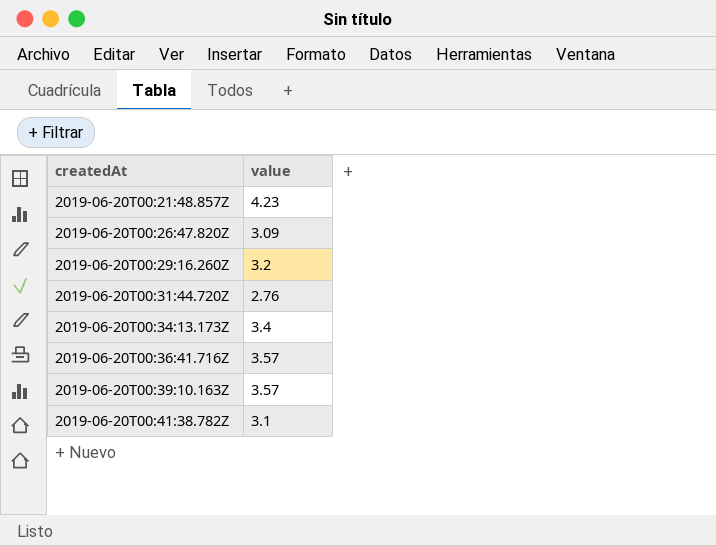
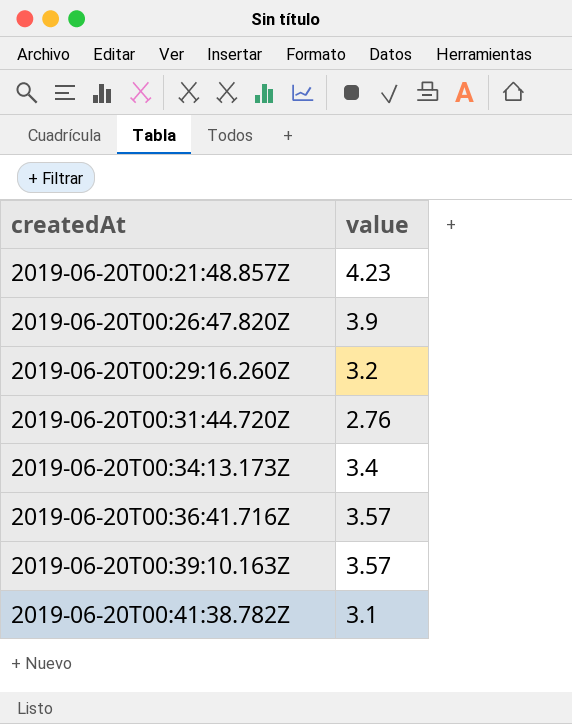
2019-06-20T00:26:47.820Z | value: 3.09 -> 3.9

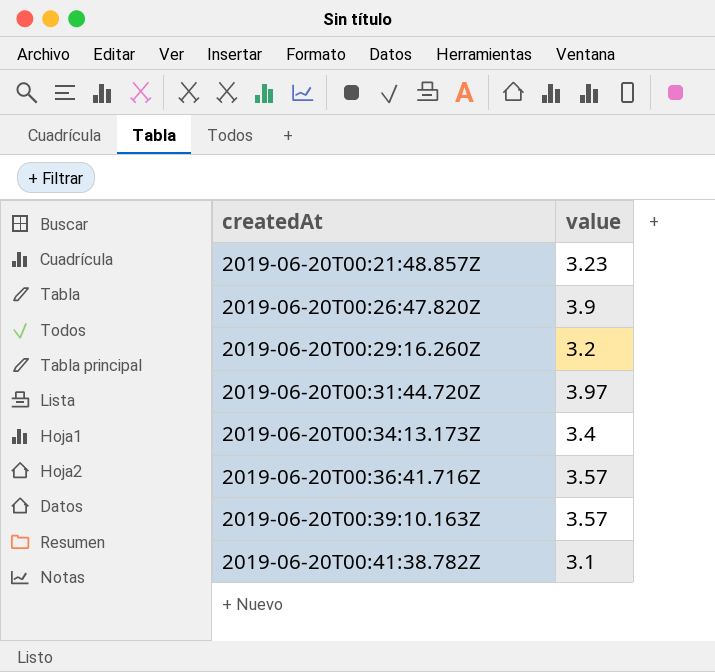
2019-06-20T00:21:48.857Z | value: 4.23 -> 3.23
2019-06-20T00:31:44.720Z | value: 2.76 -> 3.97

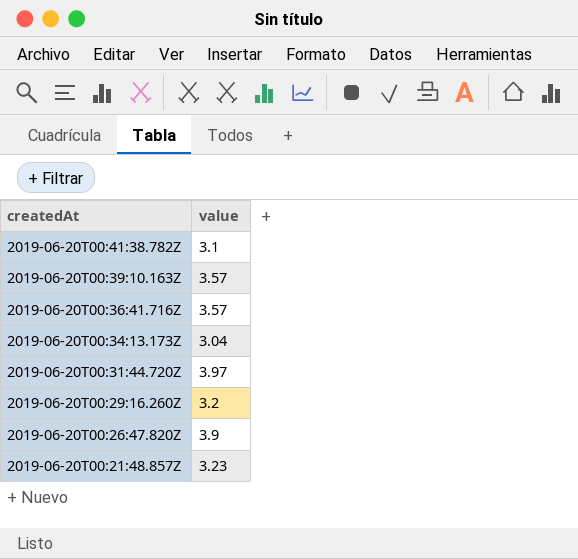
row order: createdAt ascending -> createdAt descending
2019-06-20T00:34:13.173Z | value: 3.4 -> 3.04

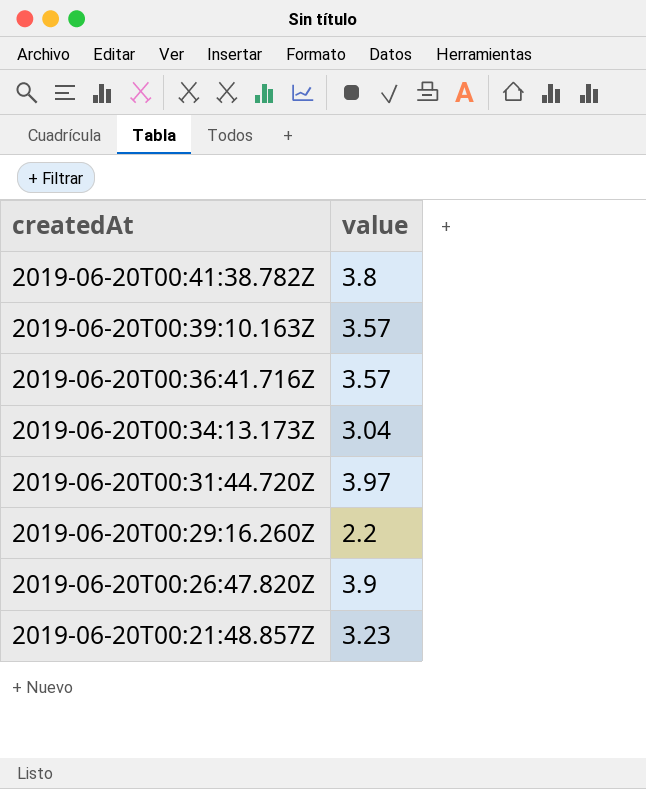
2019-06-20T00:41:38.782Z | value: 3.1 -> 3.8
2019-06-20T00:29:16.260Z | value: 3.2 -> 2.2

